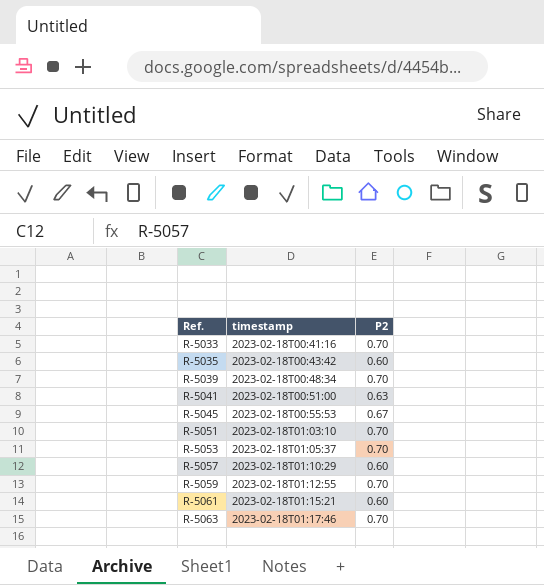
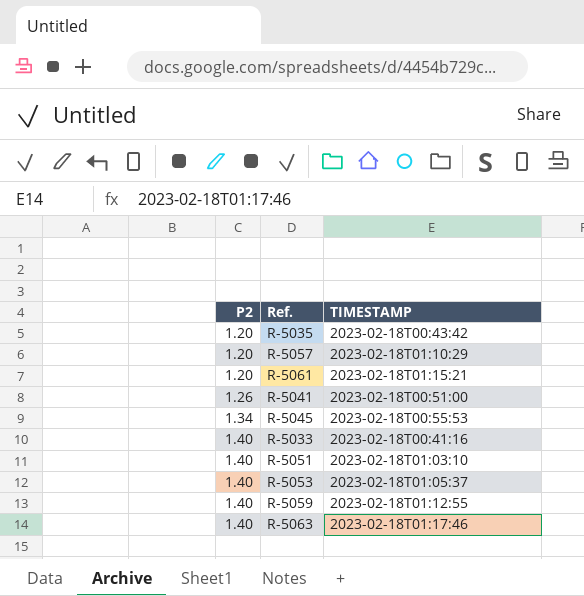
row order: Ref. ascending -> P2 ascending
column P2 | position: 3 -> 1
column name: timestamp -> TIMESTAMP
row R-5039: 2023-02-18T00:48:34 | 0.70 -> none
R-5035 | P2: 0.60 -> 1.20
R-5057 | P2: 0.60 -> 1.20
R-5061 | P2: 0.60 -> 1.20
R-5041 | P2: 0.63 -> 1.26
R-5045 | P2: 0.67 -> 1.34
R-5033 | P2: 0.70 -> 1.40
R-5051 | P2: 0.70 -> 1.40
R-5053 | P2: 0.70 -> 1.40
R-5059 | P2: 0.70 -> 1.40
R-5063 | P2: 0.70 -> 1.40

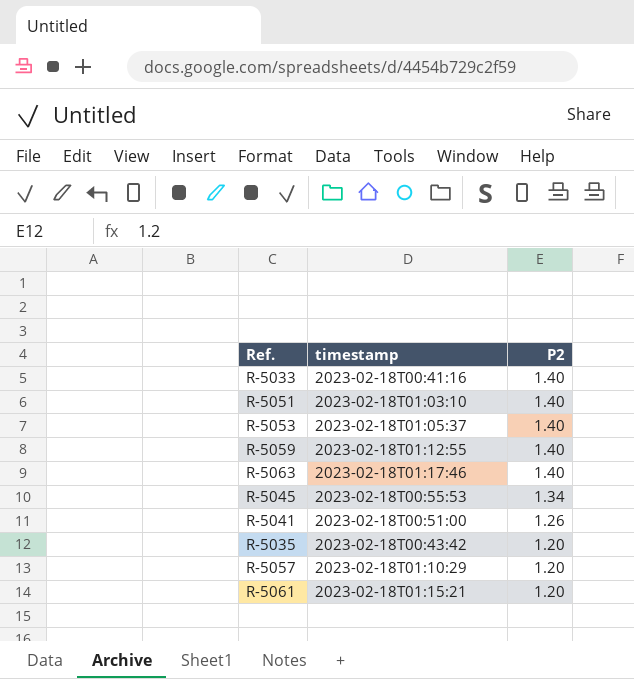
row order: P2 ascending -> P2 descending
column name: TIMESTAMP -> timestamp
column P2 | position: 1 -> 3

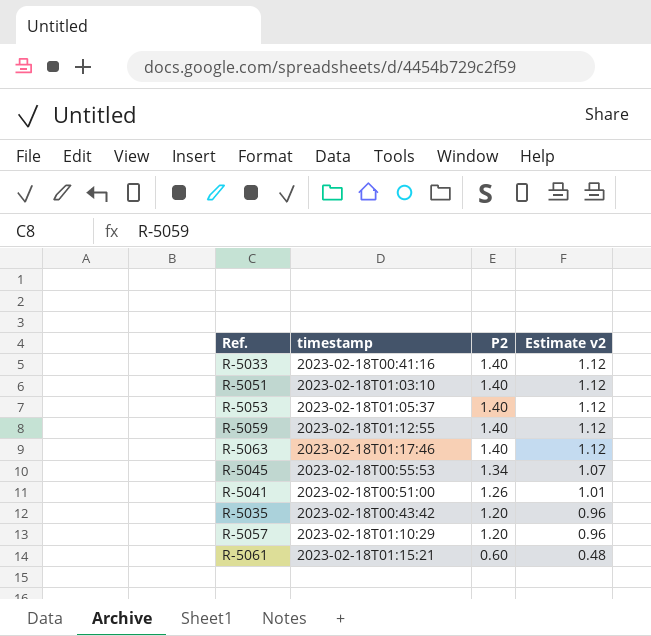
column Estimate v2 | formula: none -> [P2] * 0.8
R-5061 | P2: 1.20 -> 0.60

